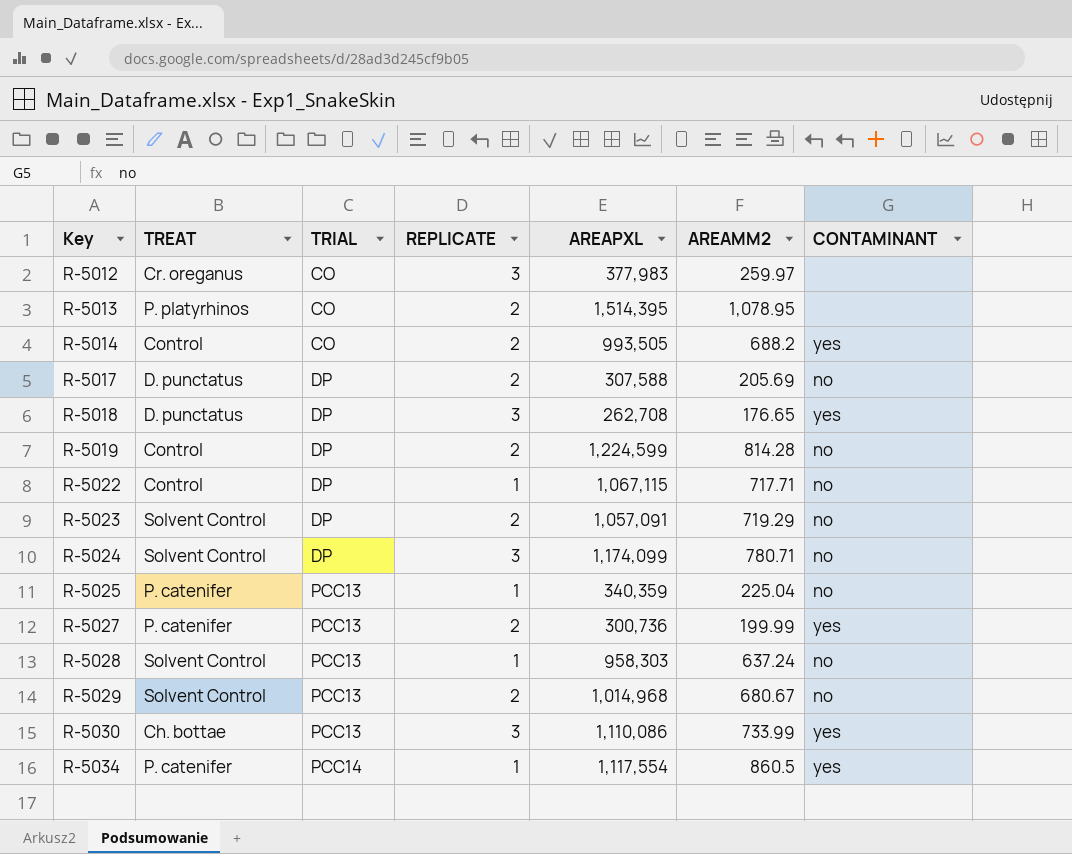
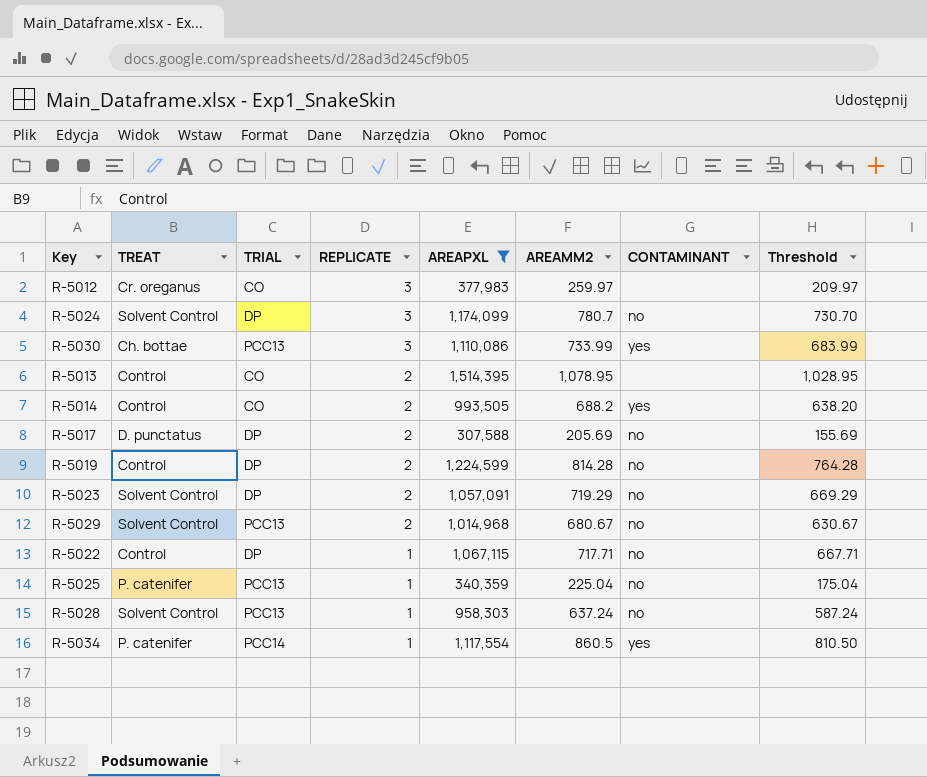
filter: none -> AREAPXL >= 307,588
row order: Key ascending -> REPLICATE descending
column Threshold | formula: none -> [AREAMM2] - 50
R-5024 | AREAMM2: 780.71 -> 780.7
R-5013 | TREAT: P. platyrhinos -> Control

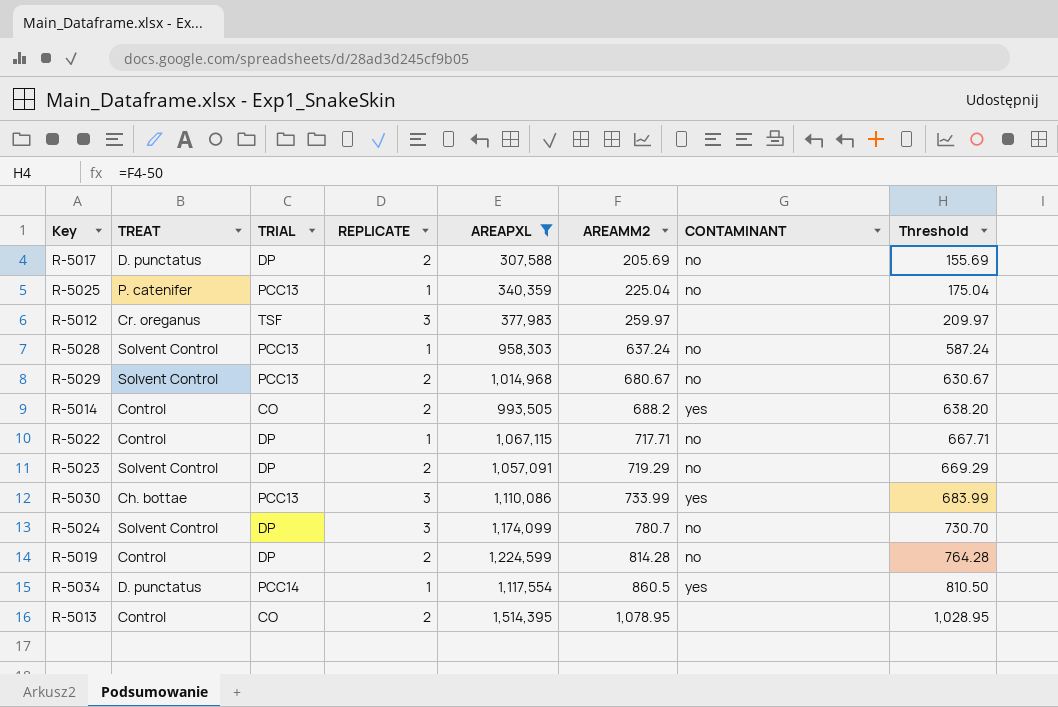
row order: REPLICATE descending -> AREAMM2 ascending
R-5012 | TRIAL: CO -> TSF
R-5034 | TREAT: P. catenifer -> D. punctatus

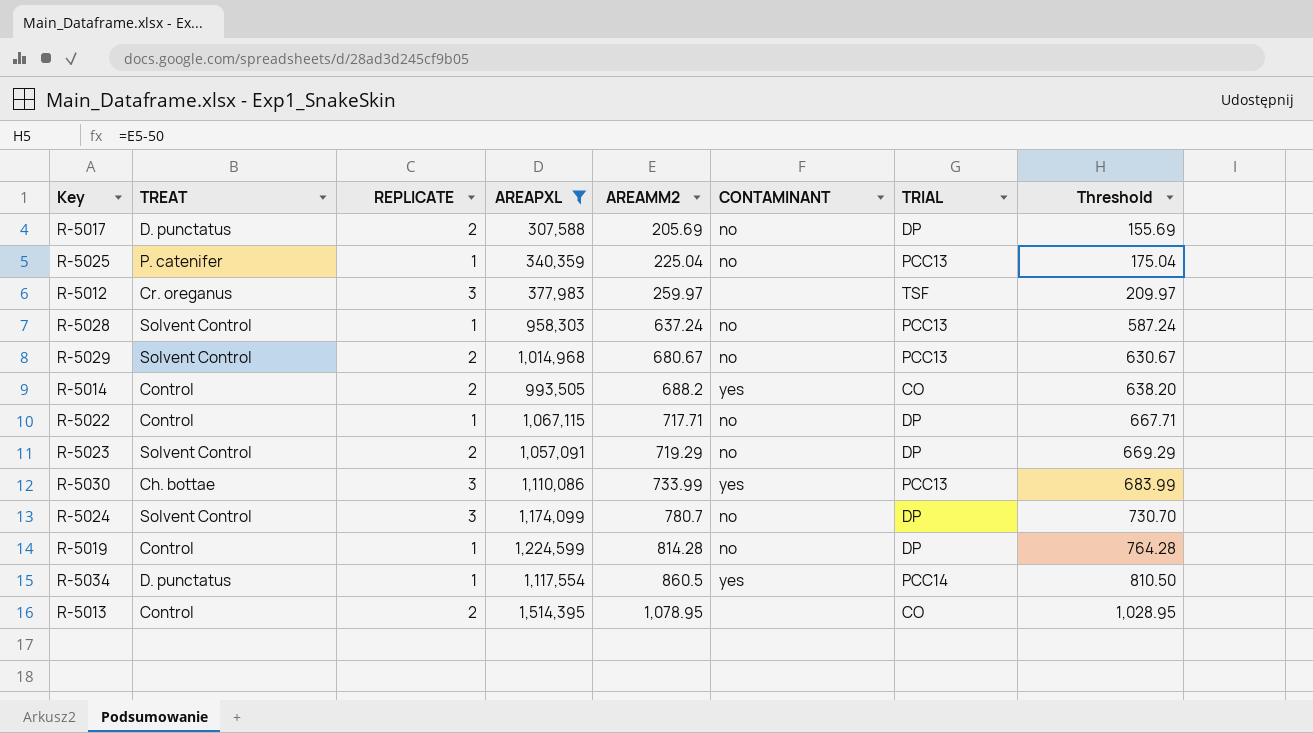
column TRIAL | position: 3 -> 7
R-5019 | REPLICATE: 2 -> 1

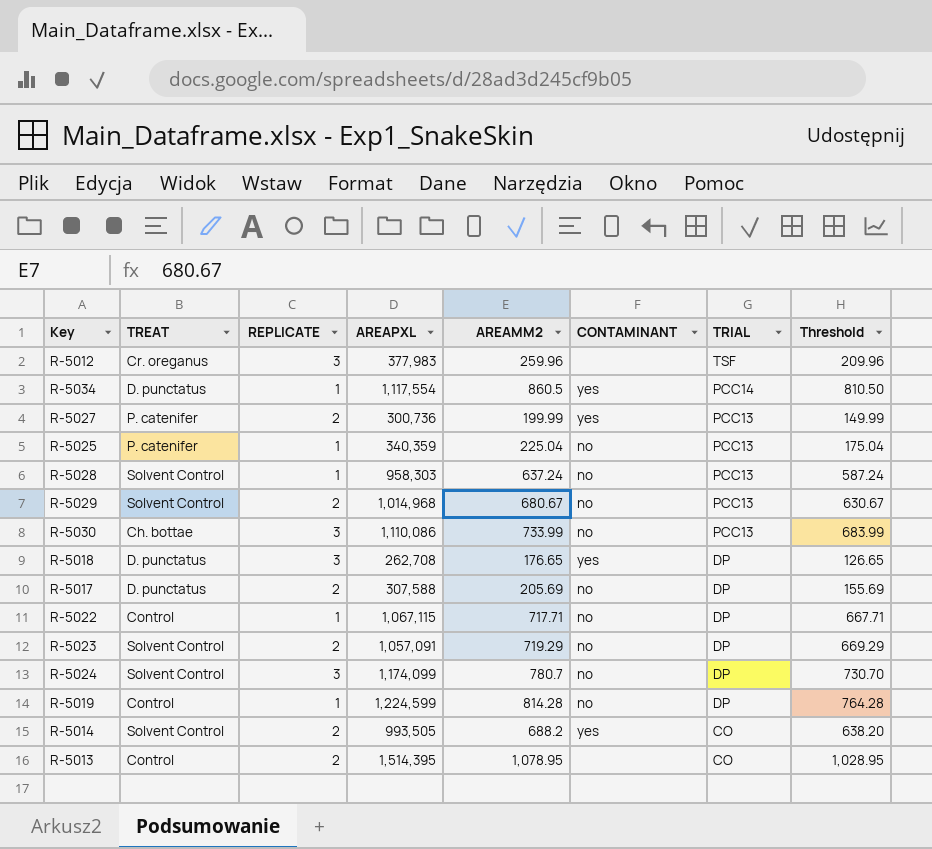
filter: AREAPXL >= 307,588 -> none
row order: AREAMM2 ascending -> TRIAL descending
R-5012 | AREAMM2: 259.97 -> 259.96
R-5012 | Threshold: 209.97 -> 209.96
R-5030 | CONTAMINANT: yes -> no
R-5014 | TREAT: Control -> Solvent Control

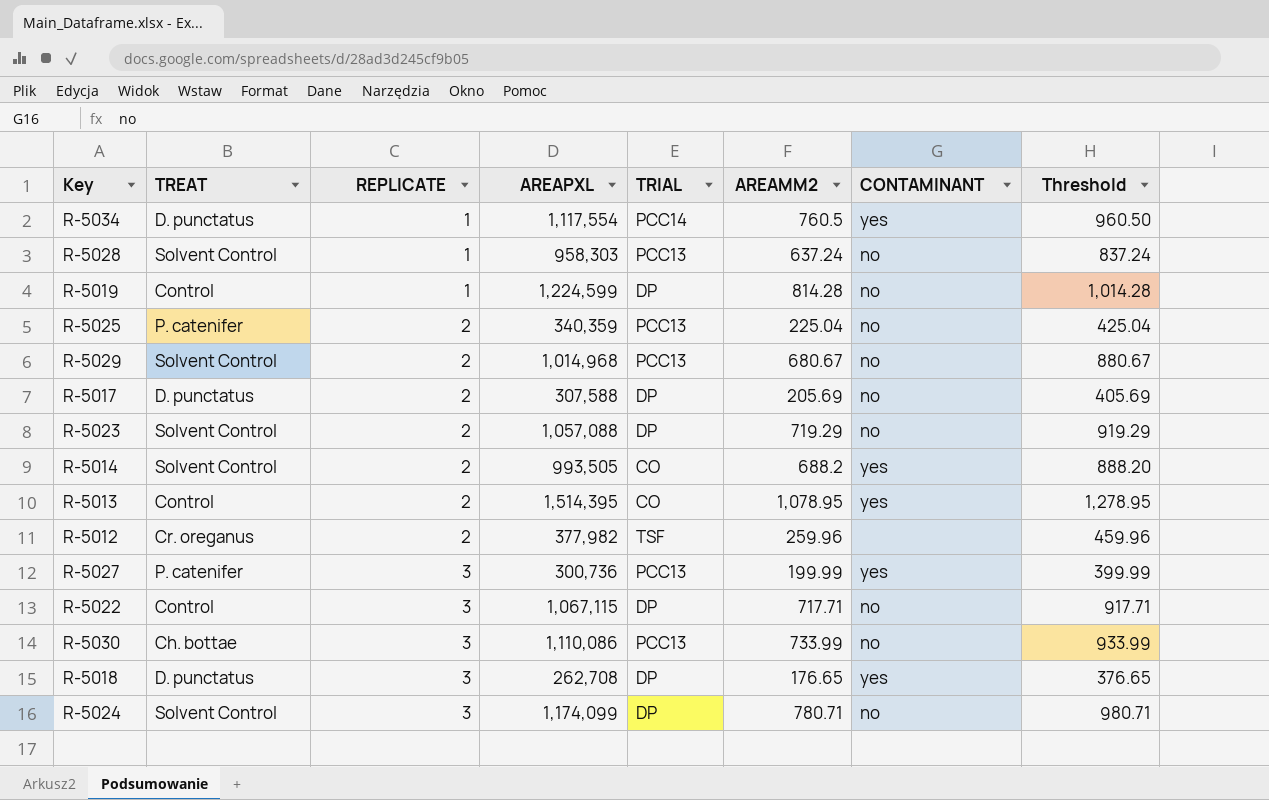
row order: TRIAL descending -> REPLICATE ascending
column TRIAL | position: 7 -> 5
column Threshold | formula: [AREAMM2] - 50 -> [AREAMM2] + 200
R-5034 | AREAMM2: 860.5 -> 760.5
R-5025 | REPLICATE: 1 -> 2
R-5023 | AREAPXL: 1,057,091 -> 1,057,088
R-5013 | CONTAMINANT: none -> yes
R-5012 | REPLICATE: 3 -> 2
R-5012 | AREAPXL: 377,983 -> 377,982
R-5027 | REPLICATE: 2 -> 3
R-5022 | REPLICATE: 1 -> 3
R-5024 | AREAMM2: 780.7 -> 780.71

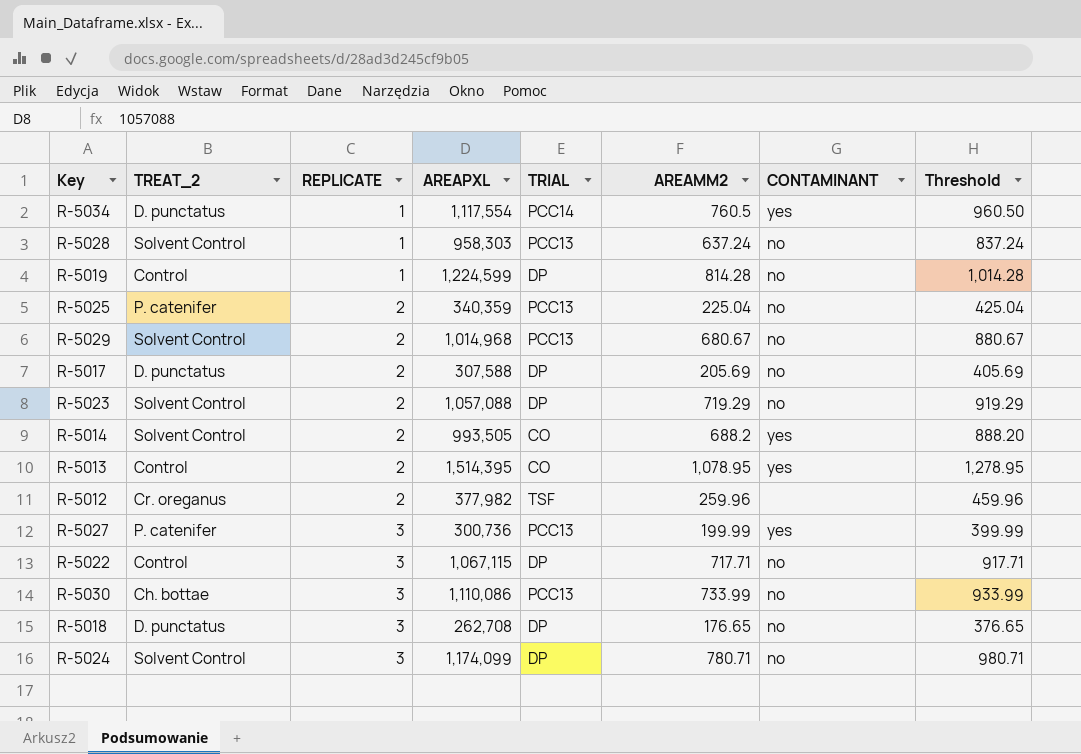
column name: TREAT -> TREAT_2
R-5018 | CONTAMINANT: yes -> no

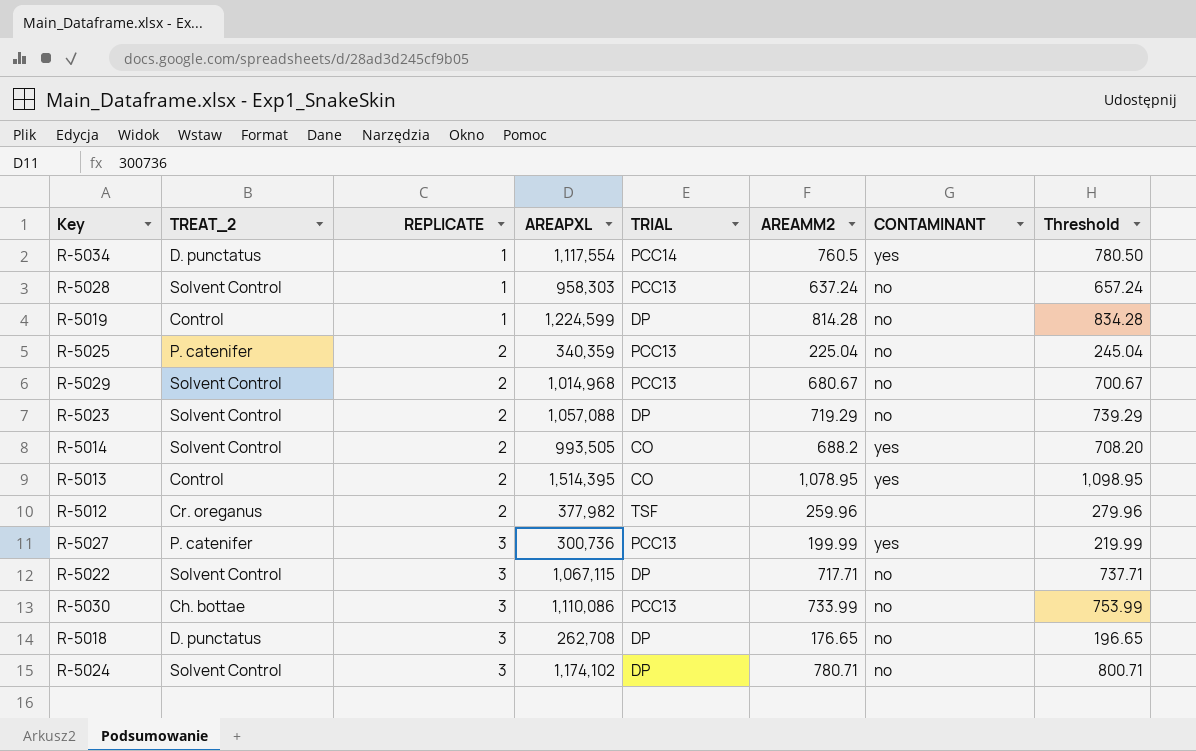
column Threshold | formula: [AREAMM2] + 200 -> [AREAMM2] + 20
row R-5017: D. punctatus | 2 | 307,588 | DP | 205.69 | no | 405.69 -> none
R-5022 | TREAT_2: Control -> Solvent Control
R-5024 | AREAPXL: 1,174,099 -> 1,174,102

